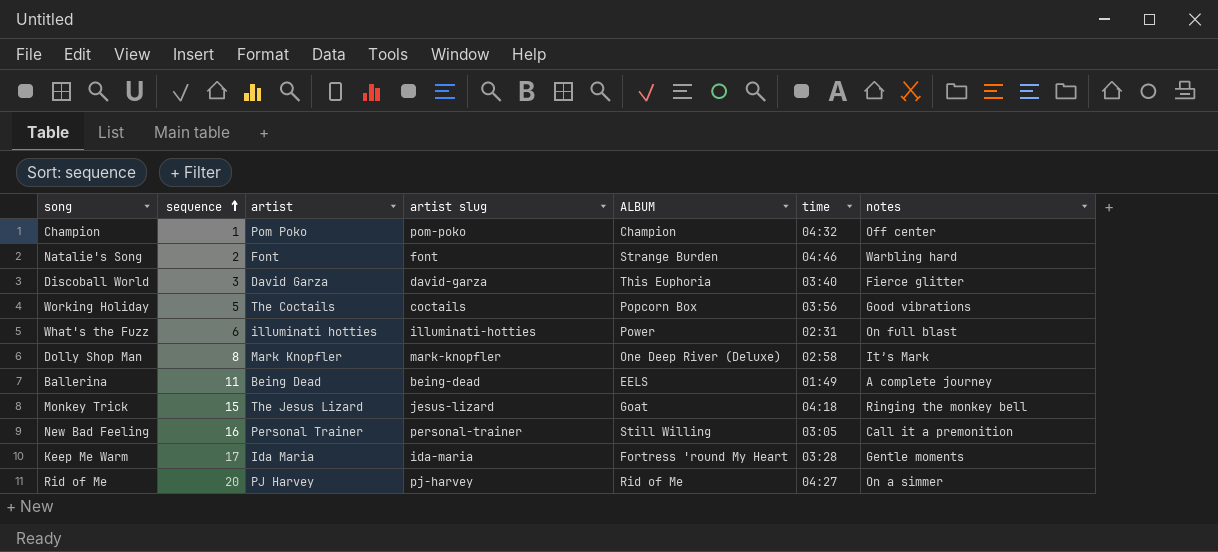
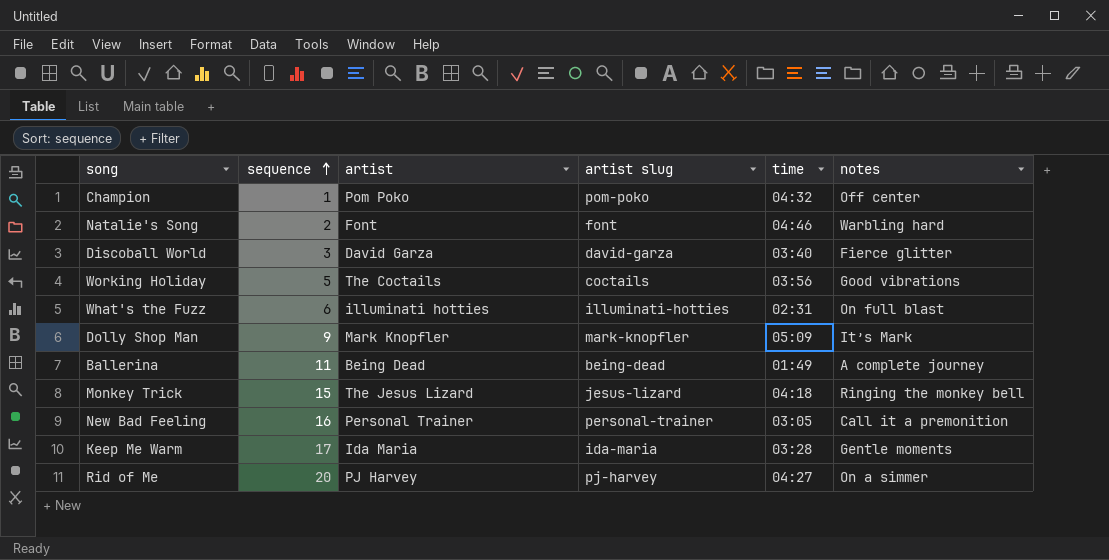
column ALBUM | position: 5 -> none
Dolly Shop Man | sequence: 8 -> 9
Dolly Shop Man | time: 02:58 -> 05:09

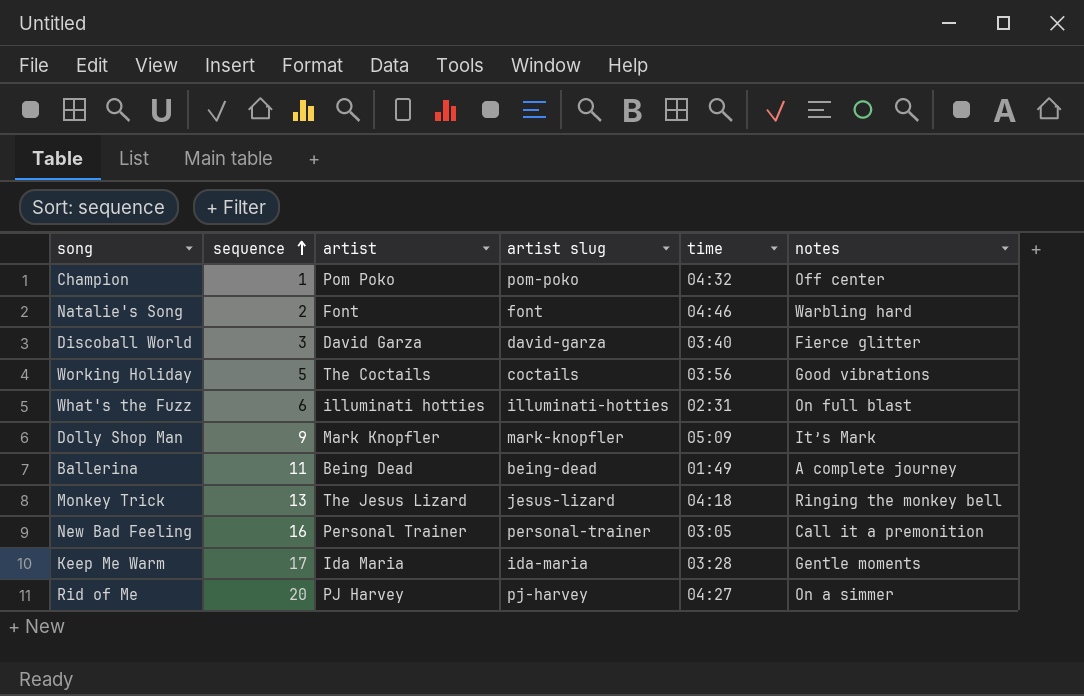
Monkey Trick | sequence: 15 -> 13

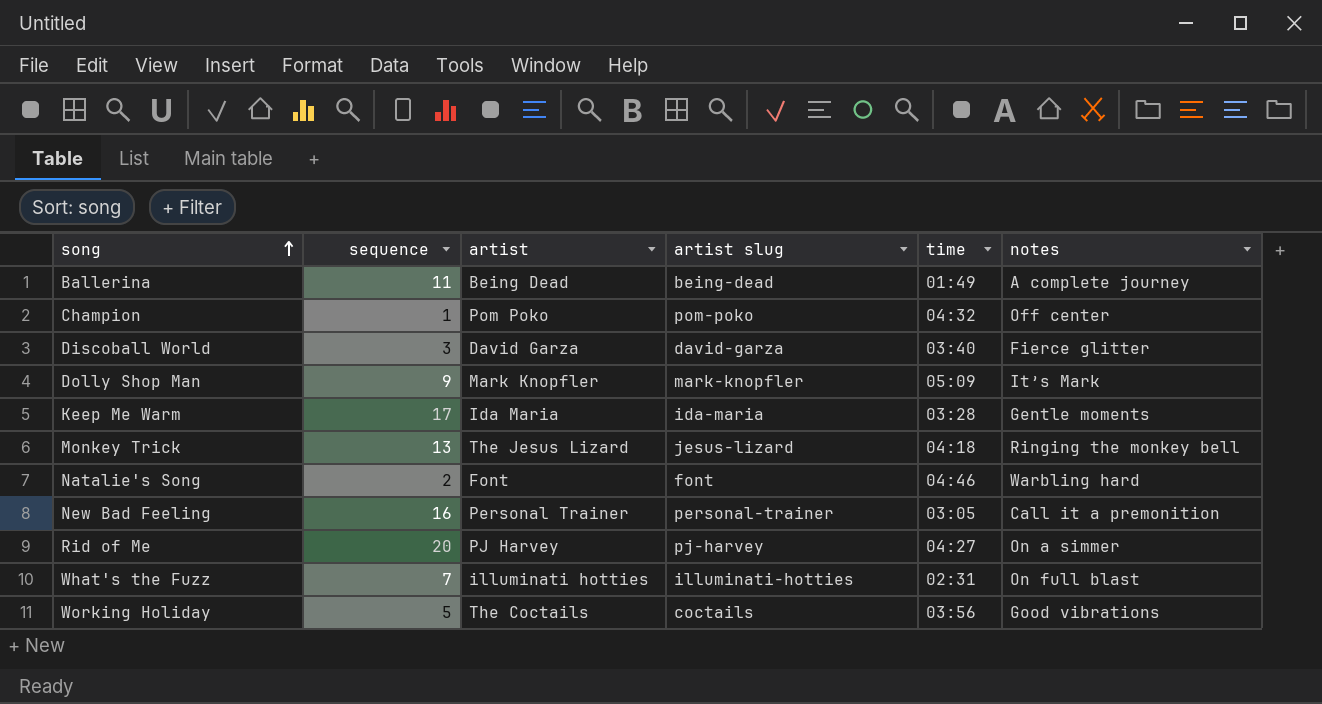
row order: sequence ascending -> song ascending
What's the Fuzz | sequence: 6 -> 7

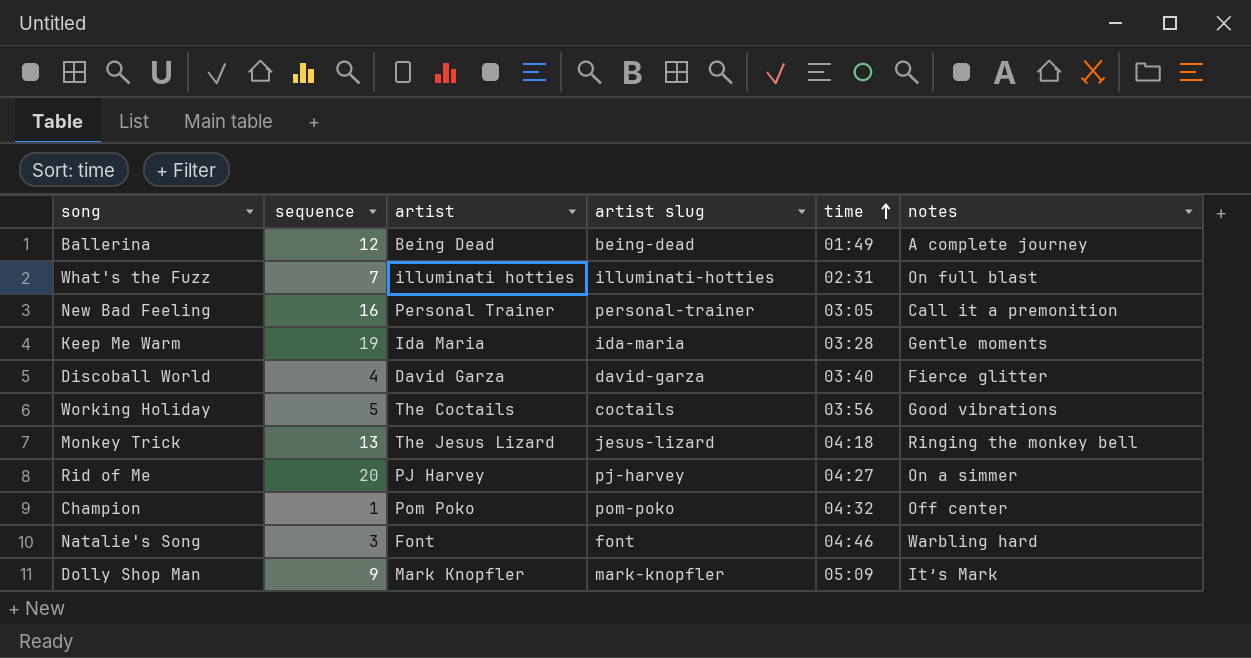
row order: song ascending -> time ascending
Ballerina | sequence: 11 -> 12
Keep Me Warm | sequence: 17 -> 19
Discoball World | sequence: 3 -> 4
Natalie's Song | sequence: 2 -> 3

